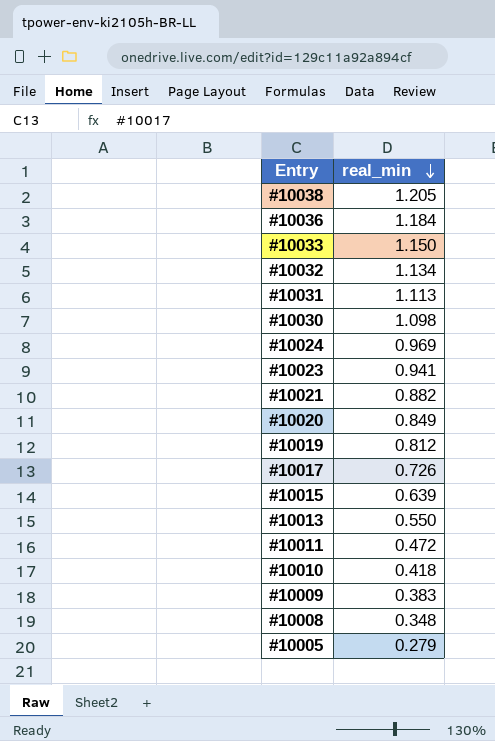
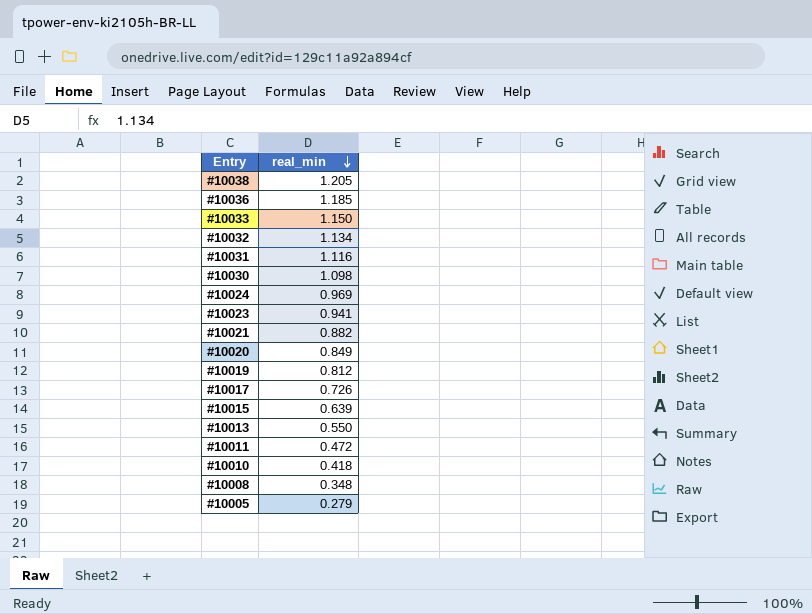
row #10009: 0.383 -> none
#10036 | real_min: 1.184 -> 1.185
#10031 | real_min: 1.113 -> 1.116

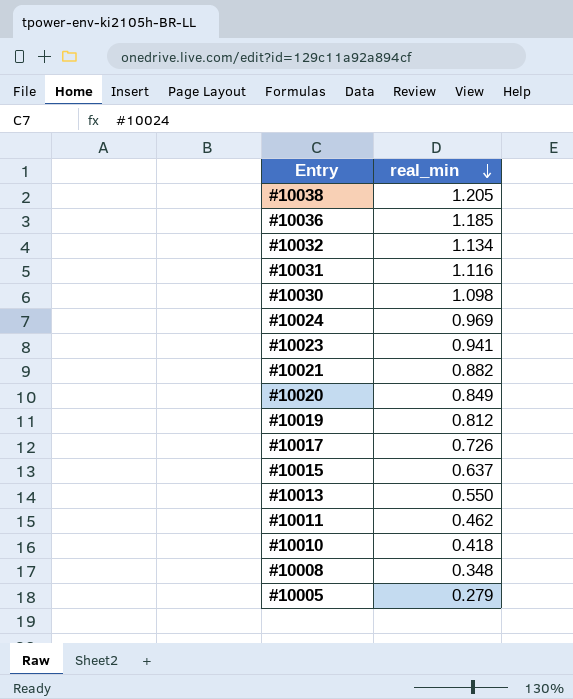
row #10033: 1.150 -> none
#10015 | real_min: 0.639 -> 0.637
#10011 | real_min: 0.472 -> 0.462

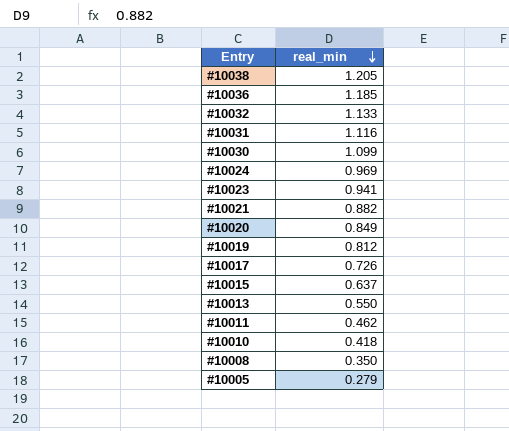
#10032 | real_min: 1.134 -> 1.133
#10030 | real_min: 1.098 -> 1.099
#10008 | real_min: 0.348 -> 0.350

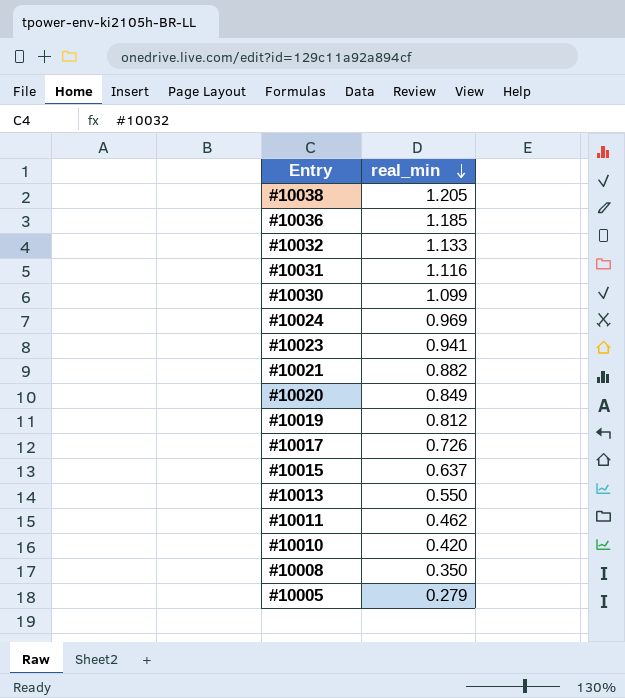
#10010 | real_min: 0.418 -> 0.420

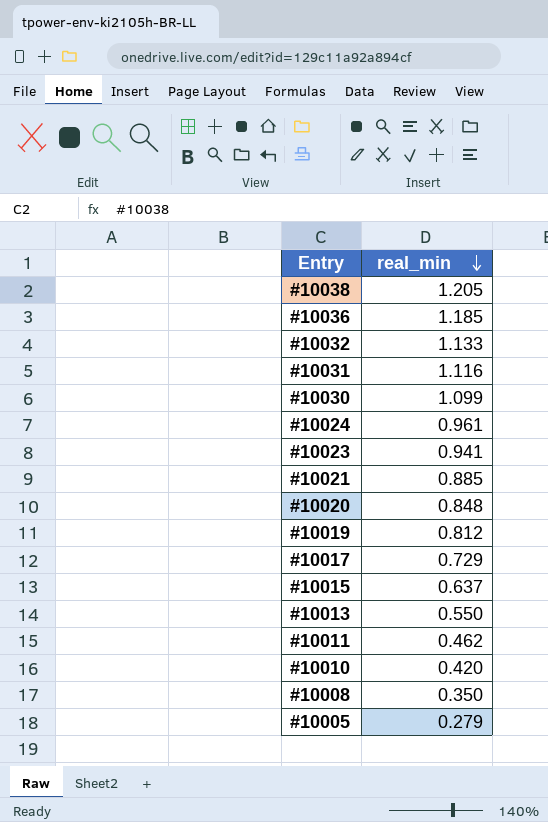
#10024 | real_min: 0.969 -> 0.961
#10021 | real_min: 0.882 -> 0.885
#10020 | real_min: 0.849 -> 0.848
#10017 | real_min: 0.726 -> 0.729

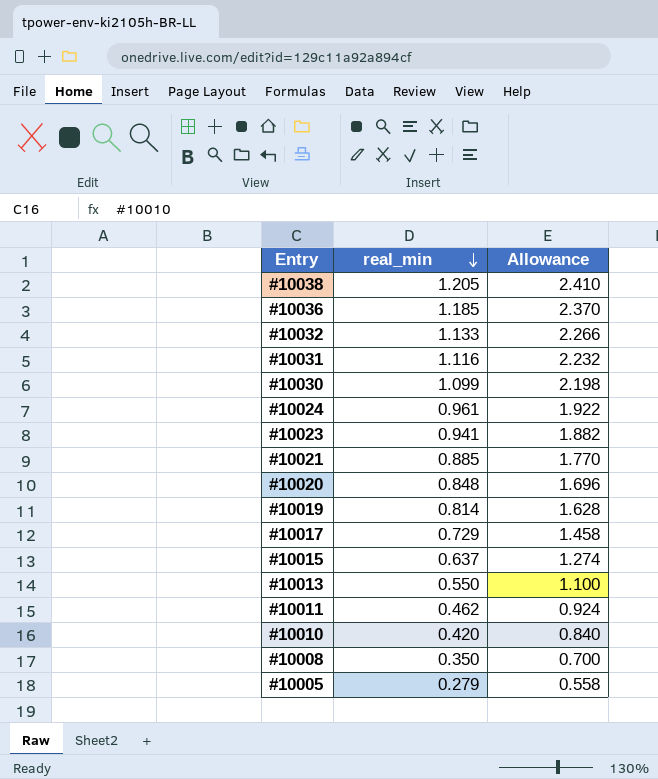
column Allowance | formula: none -> [real_min] * 2
#10019 | real_min: 0.812 -> 0.814

